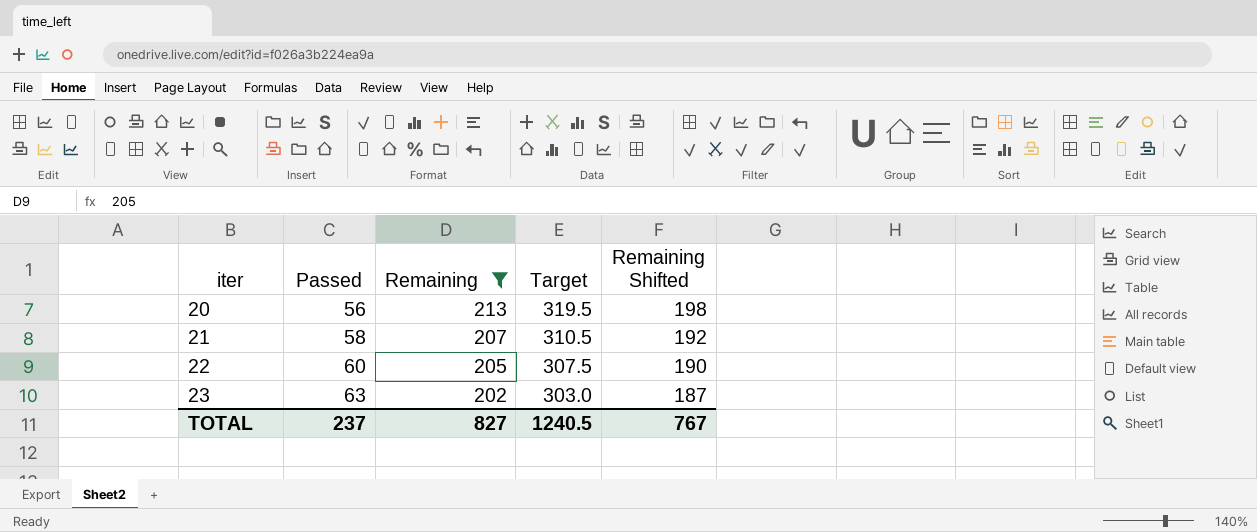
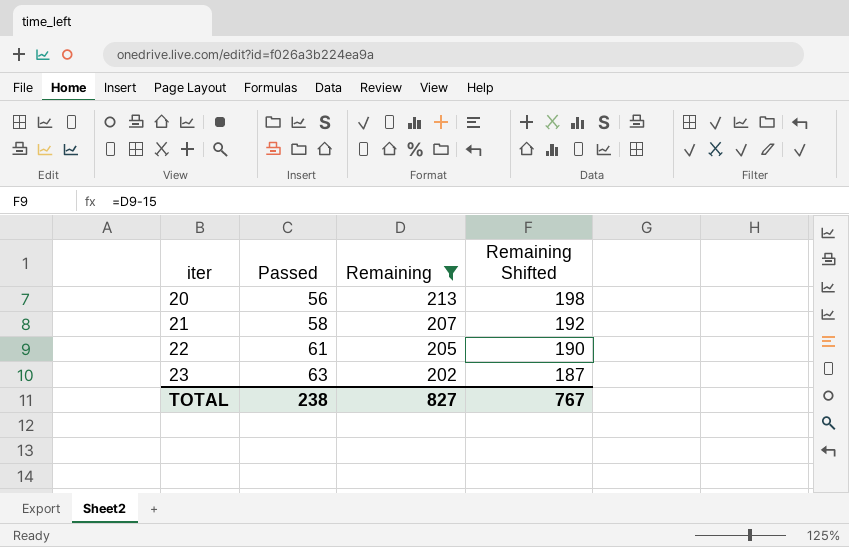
column Target | formula: [Remaining] * 1.5 -> none
22 | Passed: 60 -> 61
TOTAL | Passed: 237 -> 238

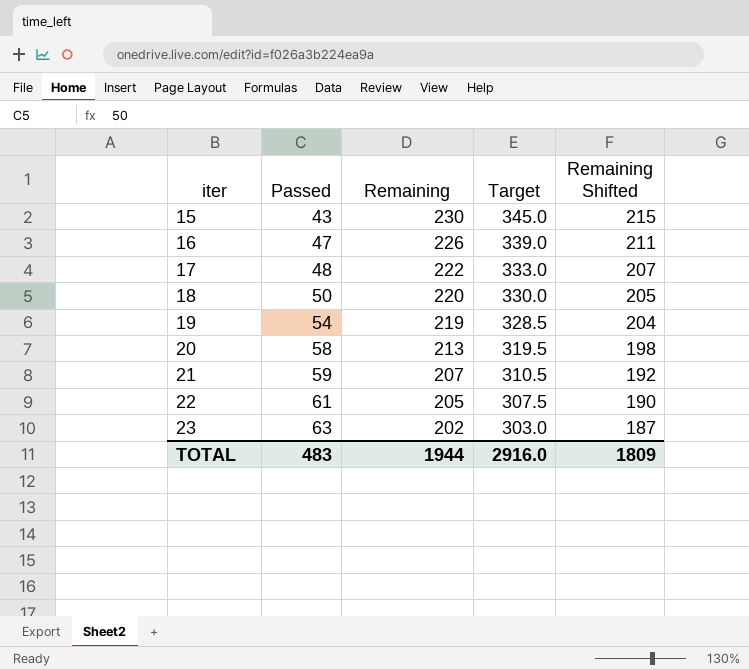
filter: Remaining <= 213 -> none
column Target | formula: none -> [Remaining] * 1.5
20 | Passed: 56 -> 58
21 | Passed: 58 -> 59
TOTAL | Passed: 238 -> 483
TOTAL | Remaining: 827 -> 1944
TOTAL | Remaining Shifted: 767 -> 1809

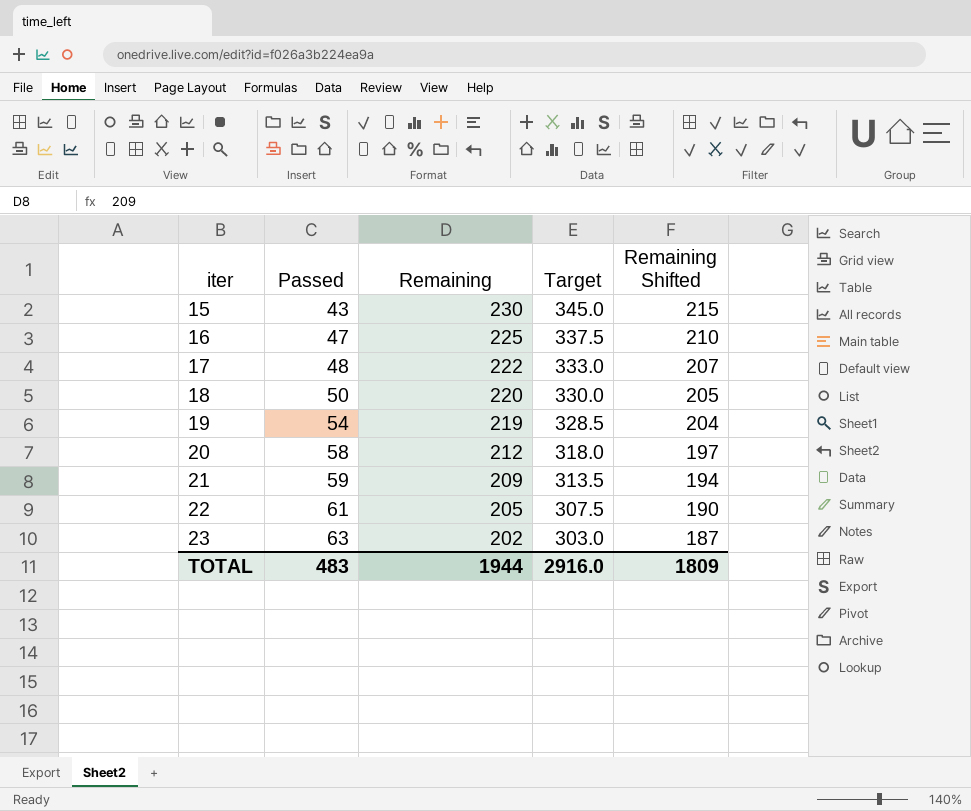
16 | Remaining: 226 -> 225
16 | Target: 339.0 -> 337.5
16 | Remaining Shifted: 211 -> 210
20 | Remaining: 213 -> 212
20 | Target: 319.5 -> 318.0
20 | Remaining Shifted: 198 -> 197
21 | Remaining: 207 -> 209
21 | Target: 310.5 -> 313.5
21 | Remaining Shifted: 192 -> 194

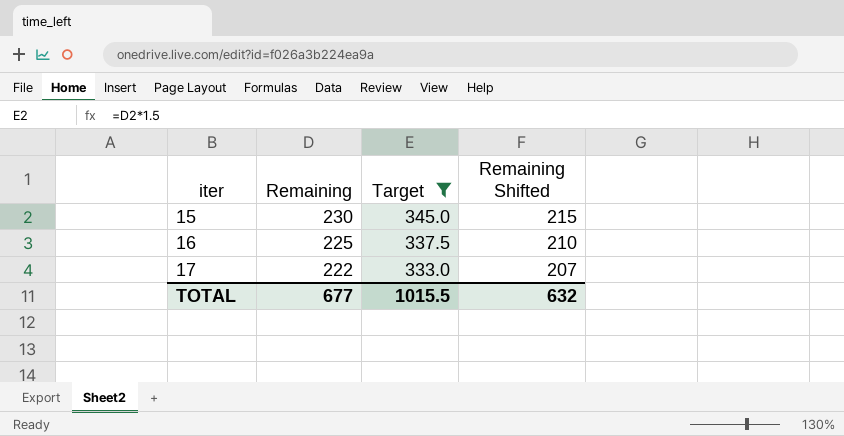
filter: none -> Target >= 333.0
column Passed | position: 2 -> none
TOTAL | Remaining: 1944 -> 677
TOTAL | Target: 2916.0 -> 1015.5
TOTAL | Remaining Shifted: 1809 -> 632

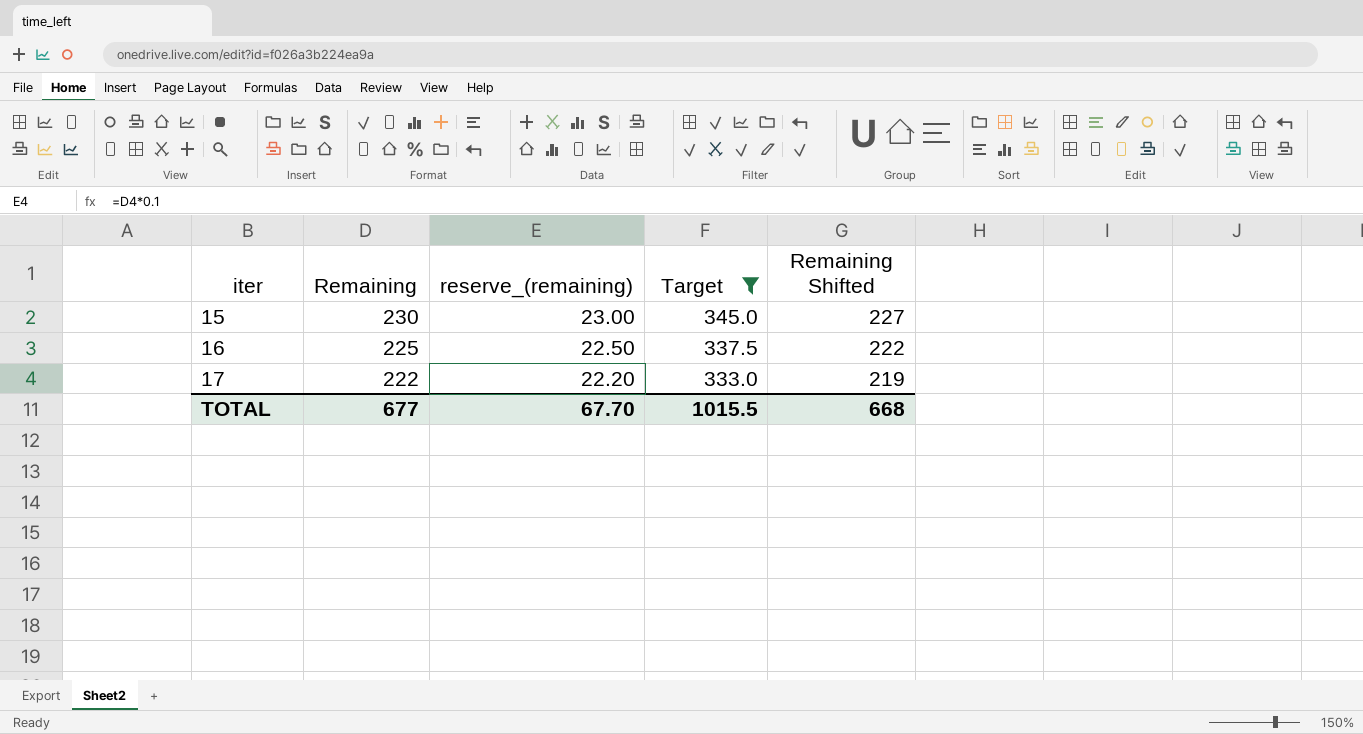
column reserve_(remaining) | formula: none -> [Remaining] * 0.1
column Remaining Shifted | formula: [Remaining] - 15 -> [Remaining] - 3
TOTAL | Remaining Shifted: 632 -> 668

